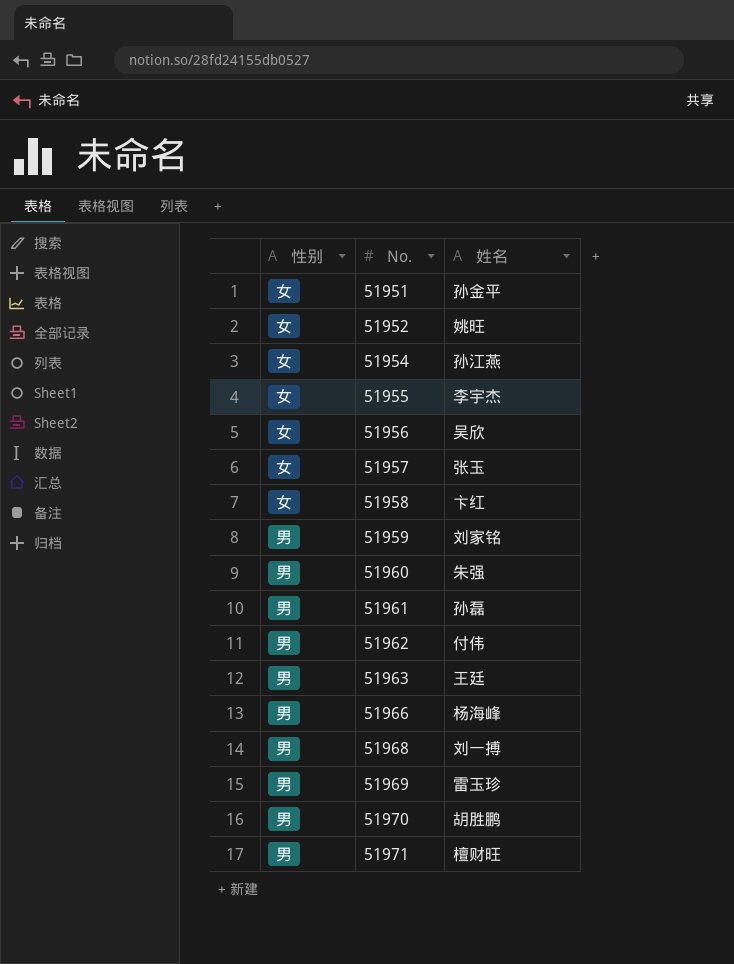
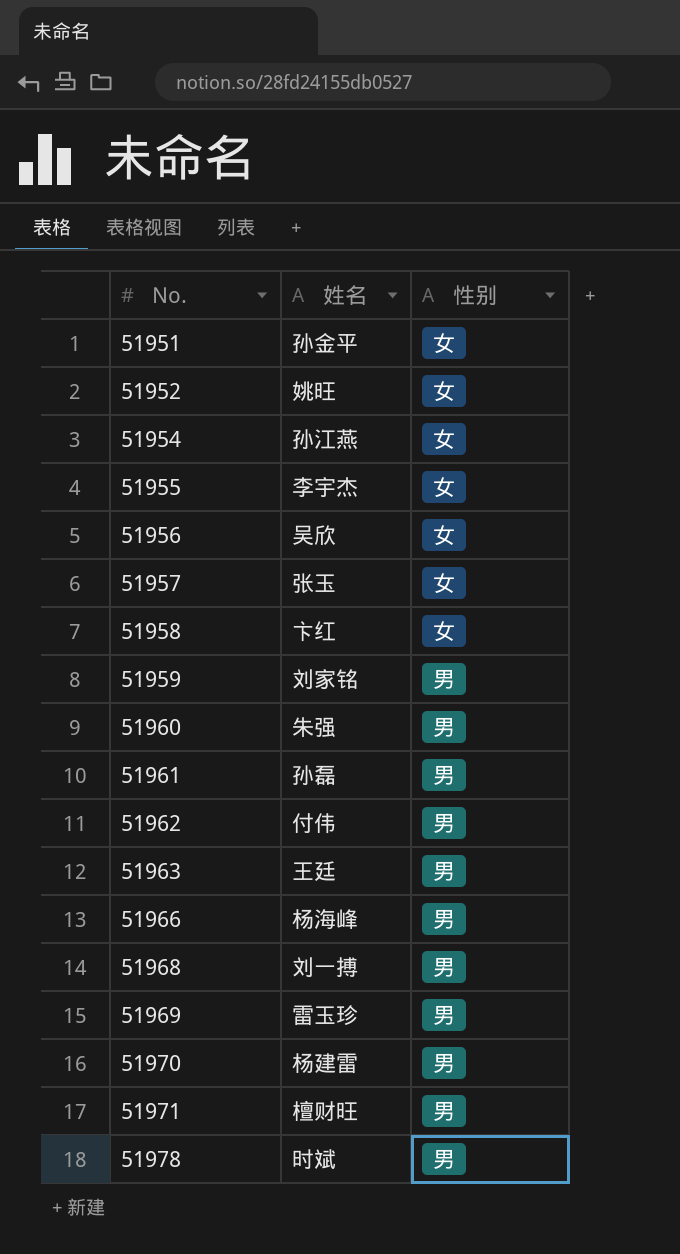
column 性别 | position: 1 -> 3
51970 | 姓名: 胡胜鹏 -> 杨建雷
row 51978: none -> 时斌 | 男

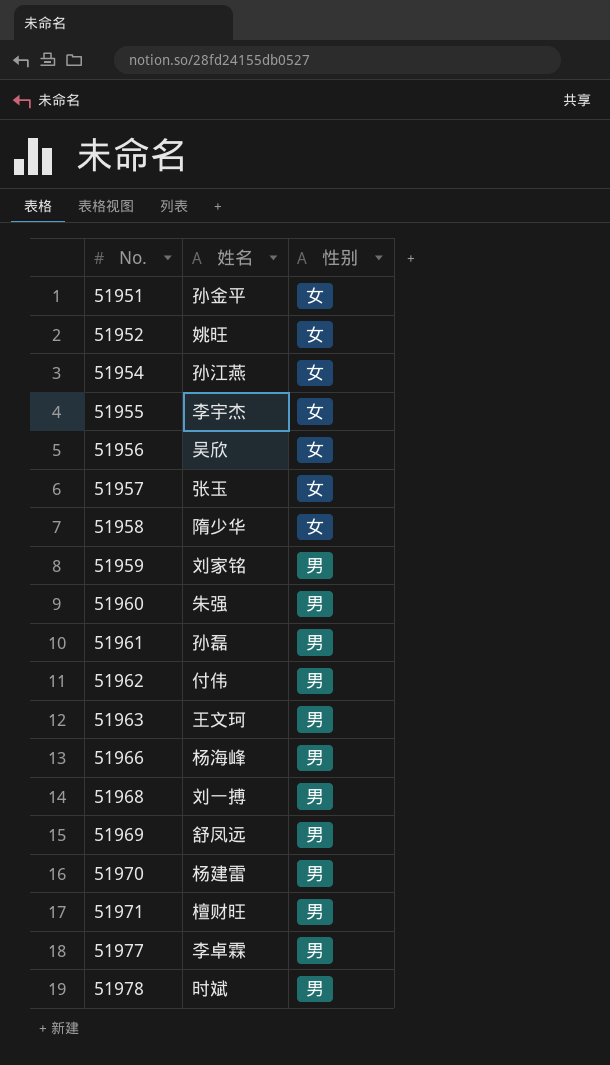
51958 | 姓名: 卞红 -> 隋少华
51963 | 姓名: 王廷 -> 王文珂
51969 | 姓名: 雷玉珍 -> 舒凤远
row 51977: none -> 李卓霖 | 男

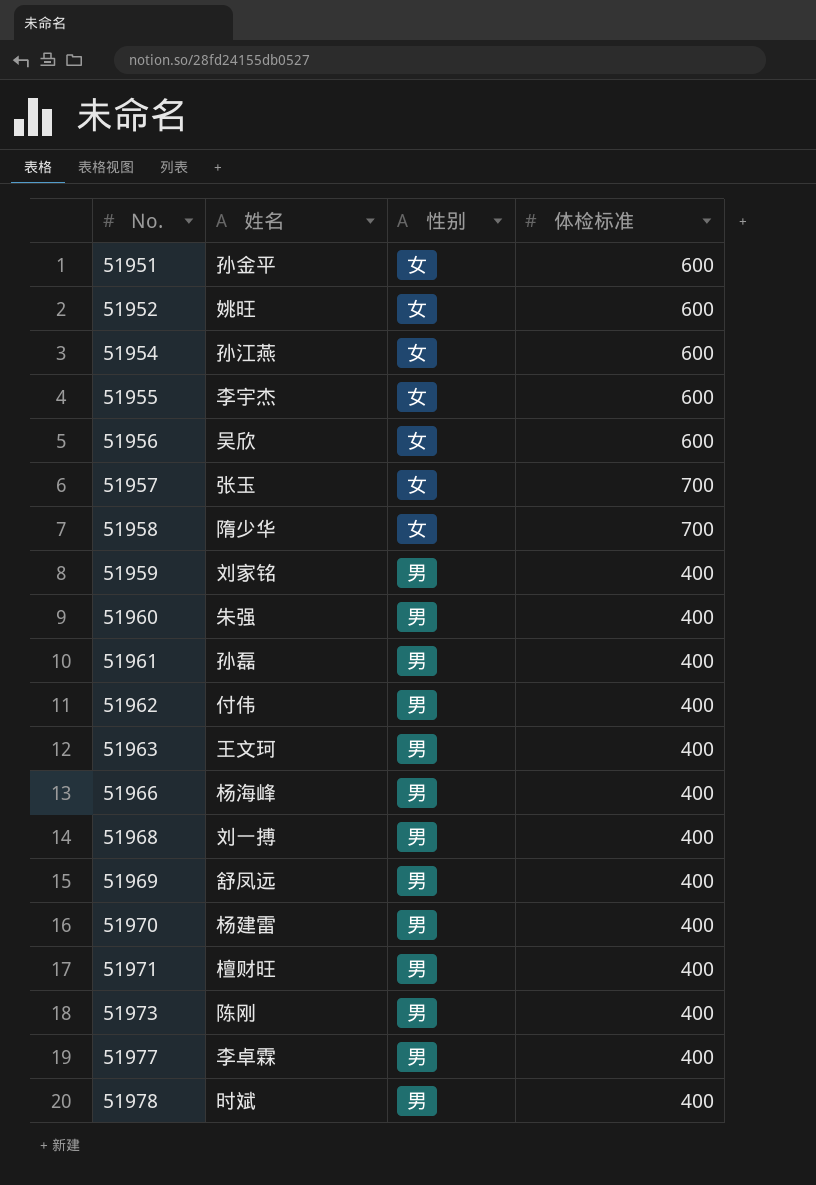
column 体检标准 | position: none -> 4
row 51973: none -> 陈刚 | 男 | 400

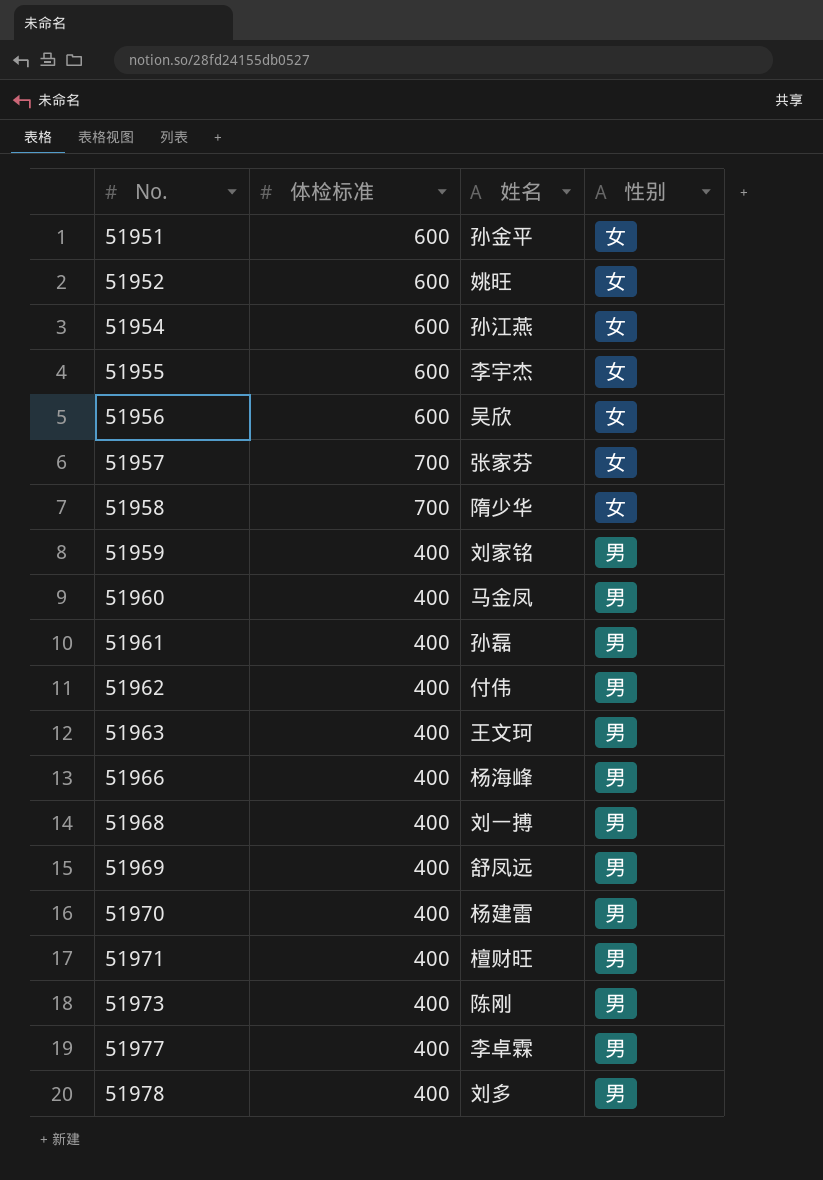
column 体检标准 | position: 4 -> 2
51957 | 姓名: 张玉 -> 张家芬
51960 | 姓名: 朱强 -> 马金凤
51978 | 姓名: 时斌 -> 刘多

